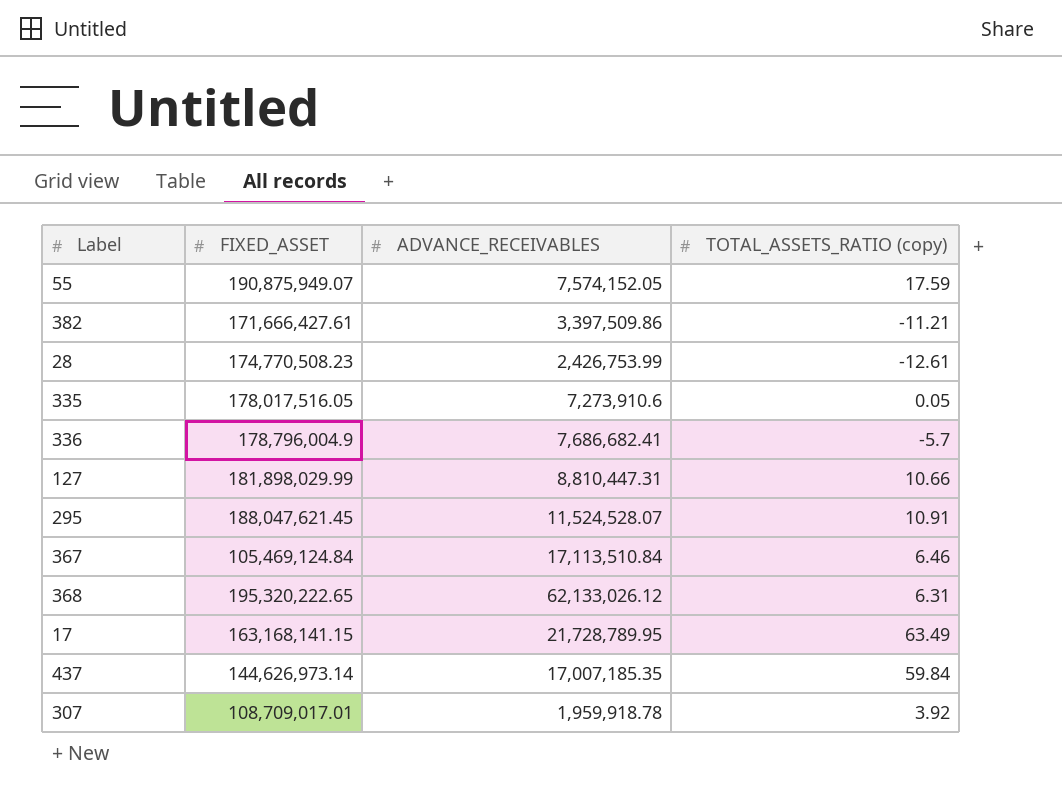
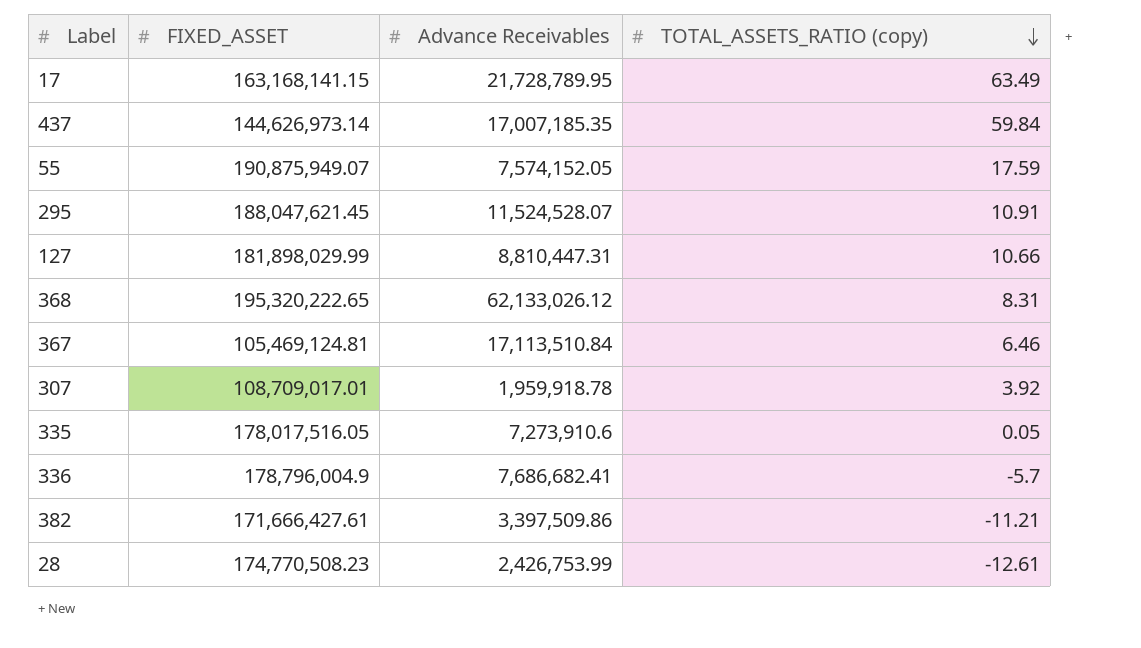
row order: none -> TOTAL_ASSETS_RATIO (copy) descending
column name: ADVANCE_RECEIVABLES -> Advance Receivables
368 | TOTAL_ASSETS_RATIO (copy): 6.31 -> 8.31
367 | FIXED_ASSET: 105,469,124.84 -> 105,469,124.81

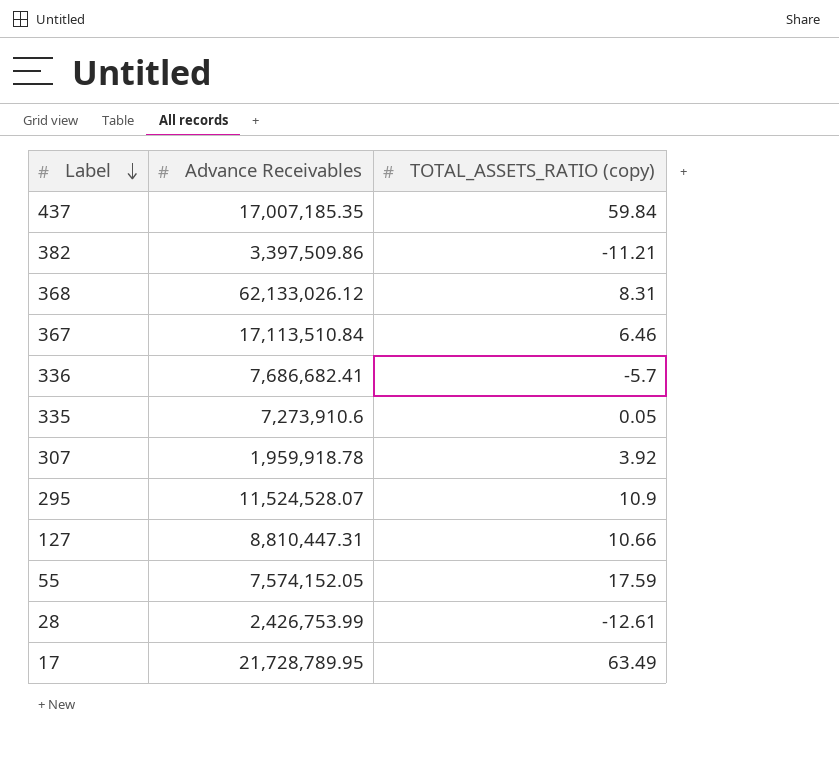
row order: TOTAL_ASSETS_RATIO (copy) descending -> Label descending
column FIXED_ASSET | position: 2 -> none
295 | TOTAL_ASSETS_RATIO (copy): 10.91 -> 10.9

